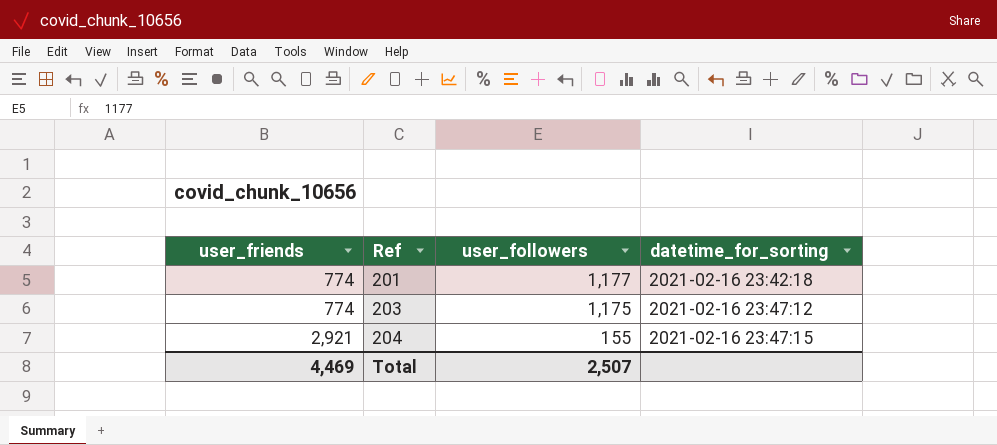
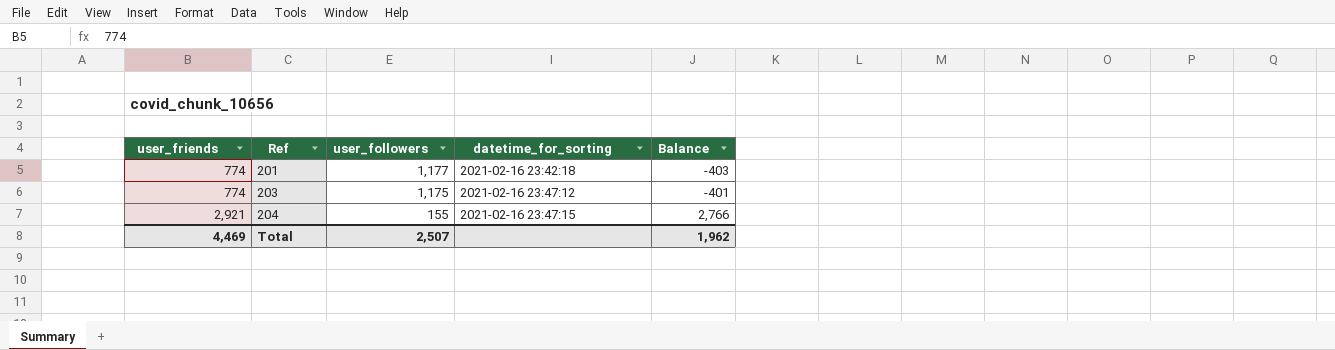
column Balance | formula: none -> [user_friends] - [user_followers]

